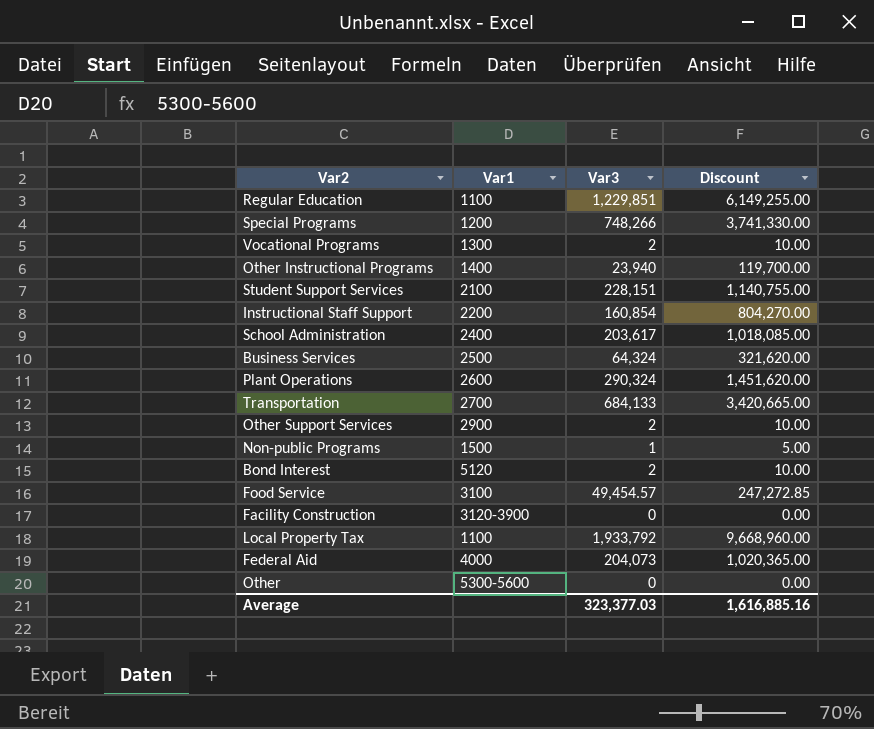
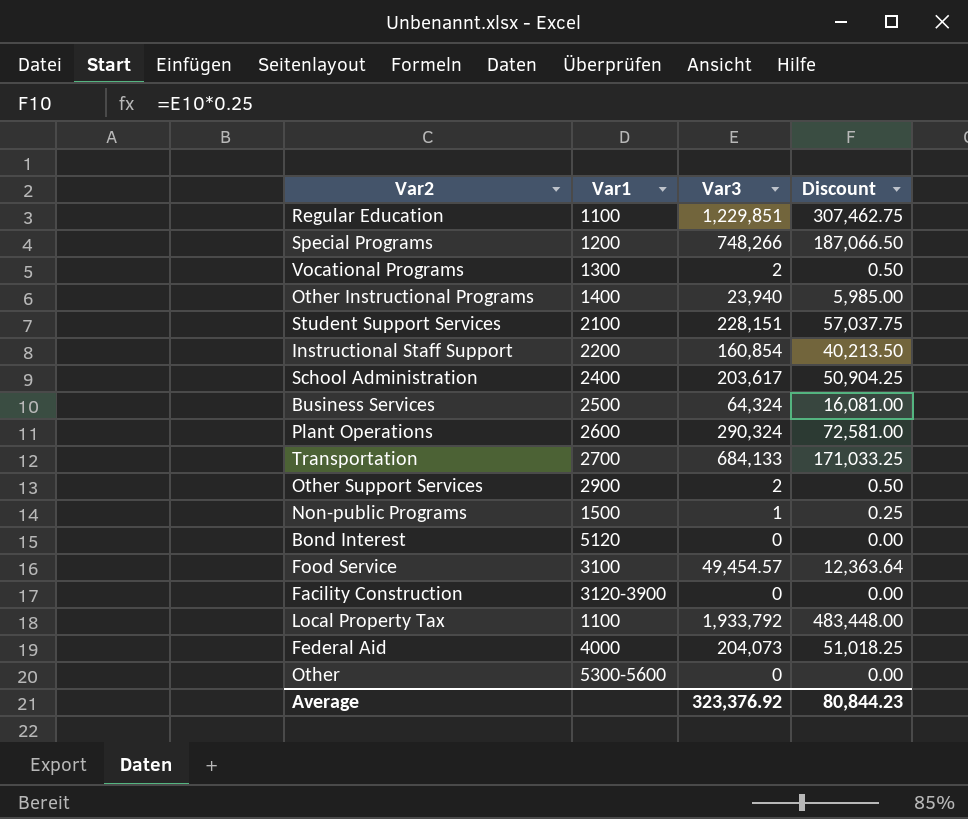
column Discount | formula: [Var3] * 5 -> [Var3] * 0.25
Bond Interest | Var3: 2 -> 0
Average | Var3: 323,377.03 -> 323,376.92
Average | Discount: 1,616,885.16 -> 80,844.23

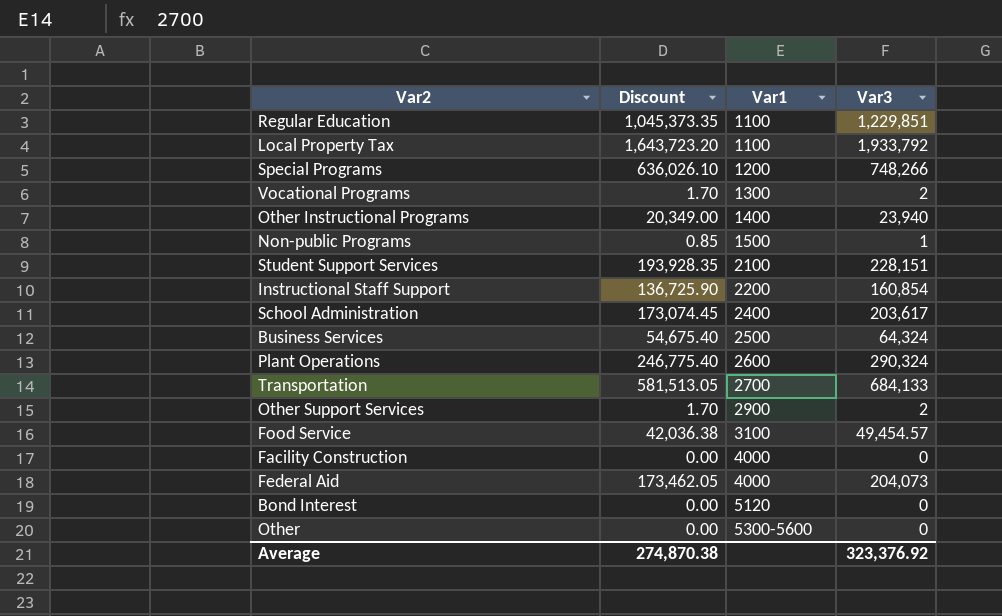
row order: none -> Var1 ascending
column Discount | formula: [Var3] * 0.25 -> [Var3] * 0.85
column Discount | position: 4 -> 2
Facility Construction | Var1: 3120-3900 -> 4000
Average | Discount: 80,844.23 -> 274,870.38

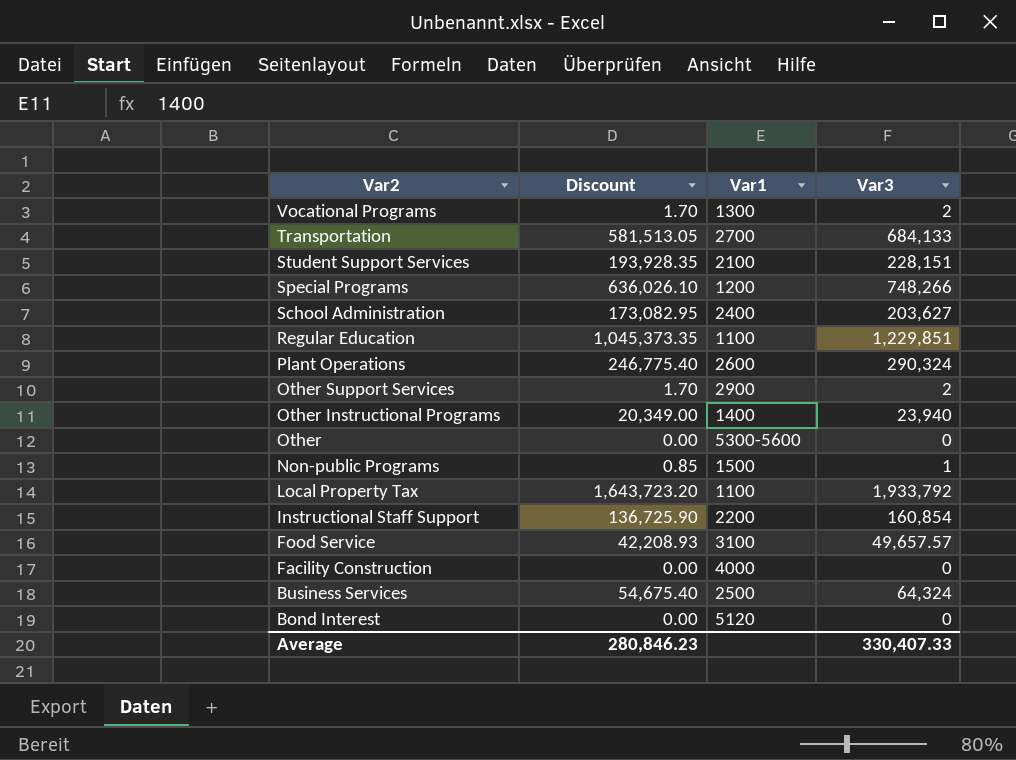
row order: Var1 ascending -> Var2 descending
row Federal Aid: 173,462.05 | 4000 | 204,073 -> none
School Administration | Discount: 173,074.45 -> 173,082.95
School Administration | Var3: 203,617 -> 203,627
Food Service | Discount: 42,036.38 -> 42,208.93
Food Service | Var3: 49,454.57 -> 49,657.57
Average | Discount: 274,870.38 -> 280,846.23
Average | Var3: 323,376.92 -> 330,407.33

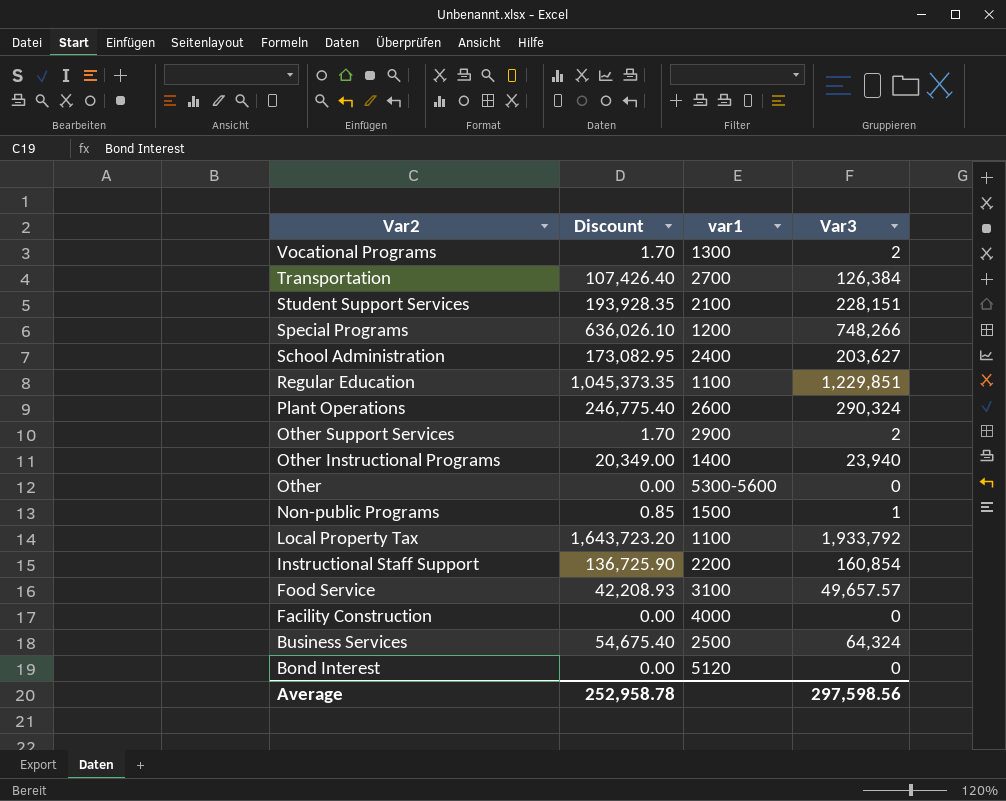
column name: Var1 -> var1
Transportation | Discount: 581,513.05 -> 107,426.40
Transportation | Var3: 684,133 -> 126,384
Average | Discount: 280,846.23 -> 252,958.78
Average | Var3: 330,407.33 -> 297,598.56

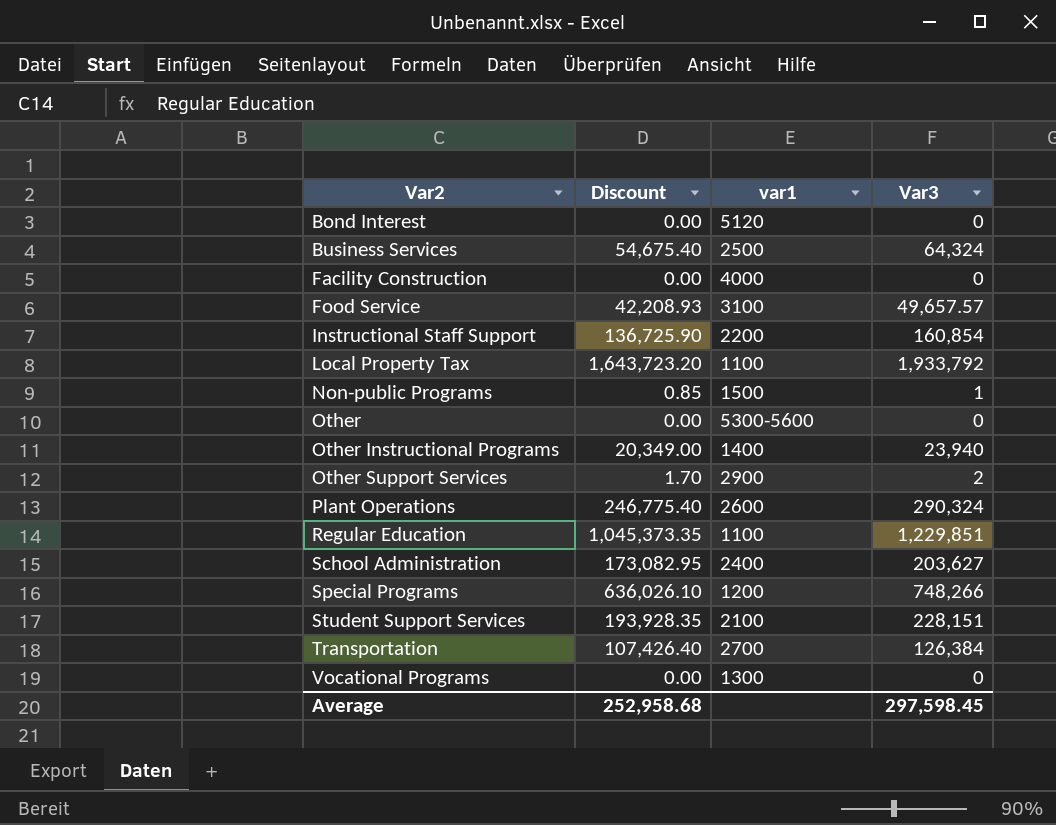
row order: Var2 descending -> Var2 ascending
Vocational Programs | Discount: 1.70 -> 0.00
Vocational Programs | Var3: 2 -> 0
Average | Discount: 252,958.78 -> 252,958.68
Average | Var3: 297,598.56 -> 297,598.45

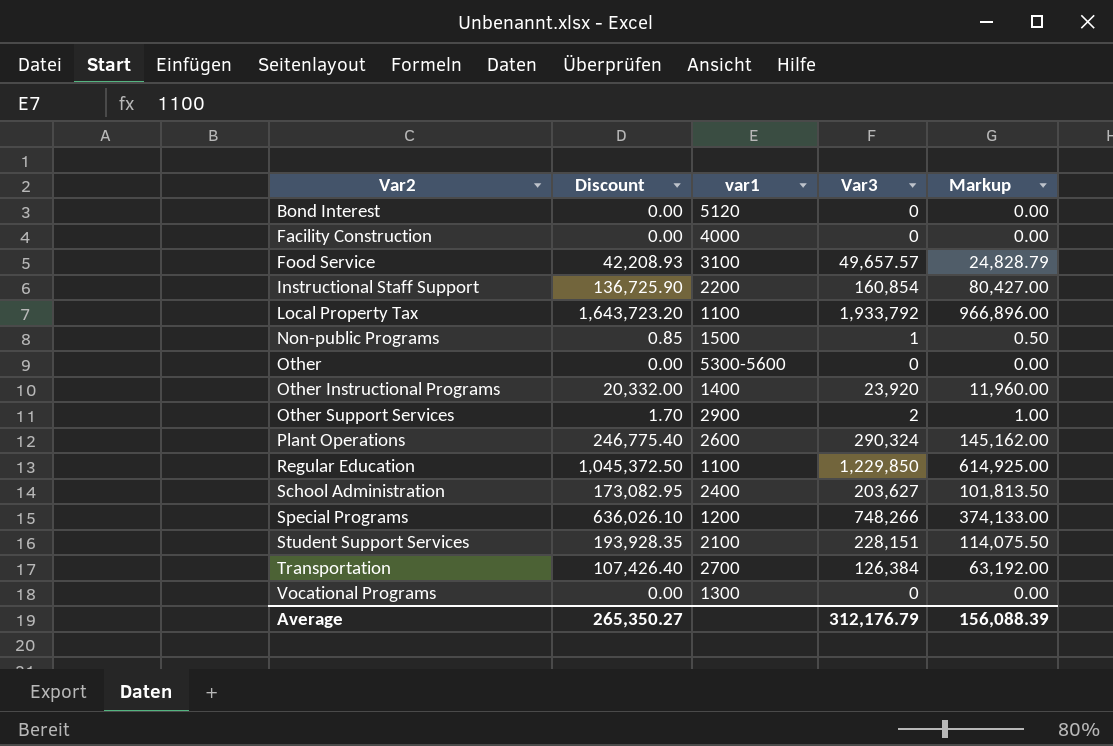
column Markup | formula: none -> [Var3] * 0.5
row Business Services: 54,675.40 | 2500 | 64,324 -> none
Other Instructional Programs | Discount: 20,349.00 -> 20,332.00
Other Instructional Programs | Var3: 23,940 -> 23,920
Regular Education | Discount: 1,045,373.35 -> 1,045,372.50
Regular Education | Var3: 1,229,851 -> 1,229,850
Average | Discount: 252,958.68 -> 265,350.27
Average | Var3: 297,598.45 -> 312,176.79

